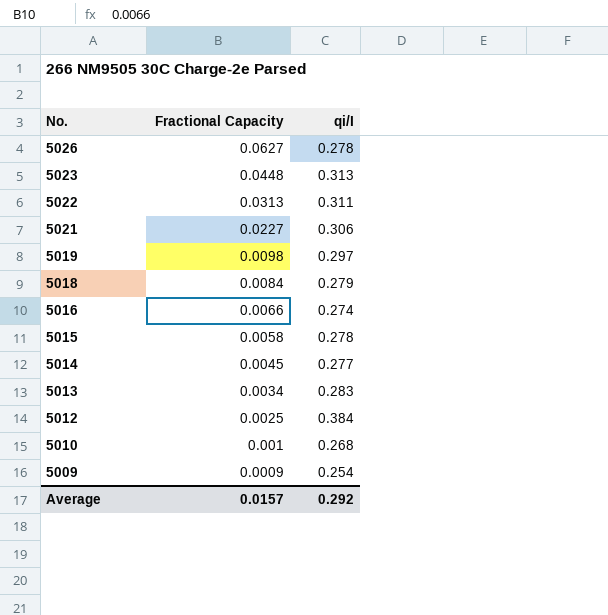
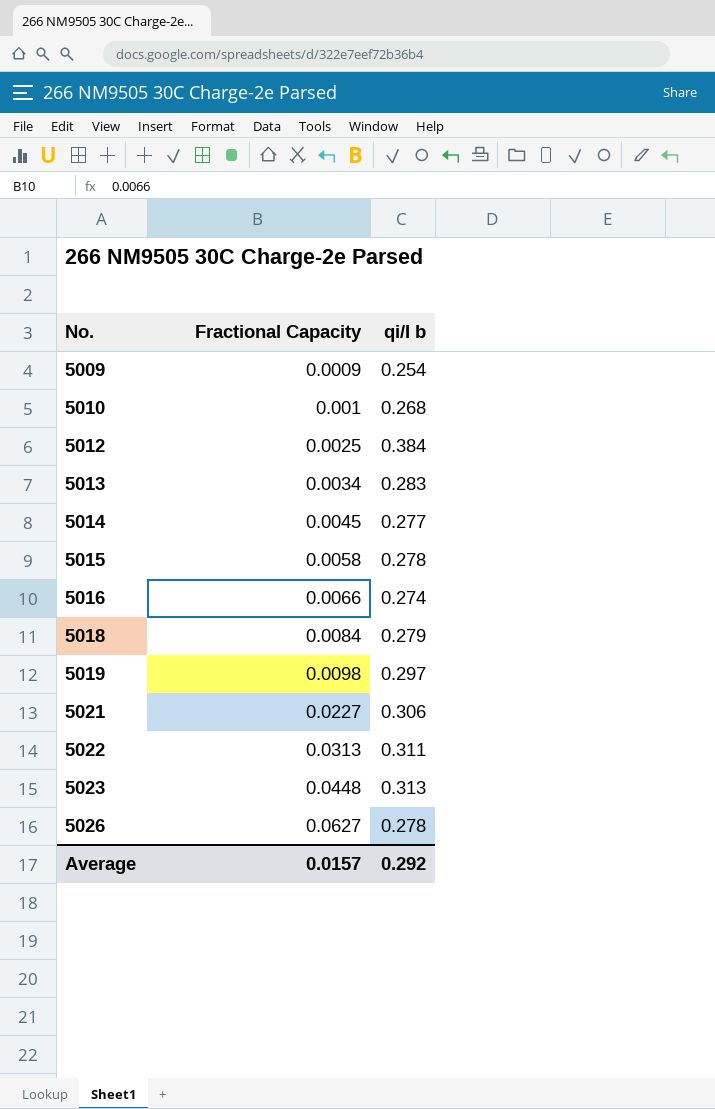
row order: No. descending -> No. ascending
column name: qi/I -> qi/I b

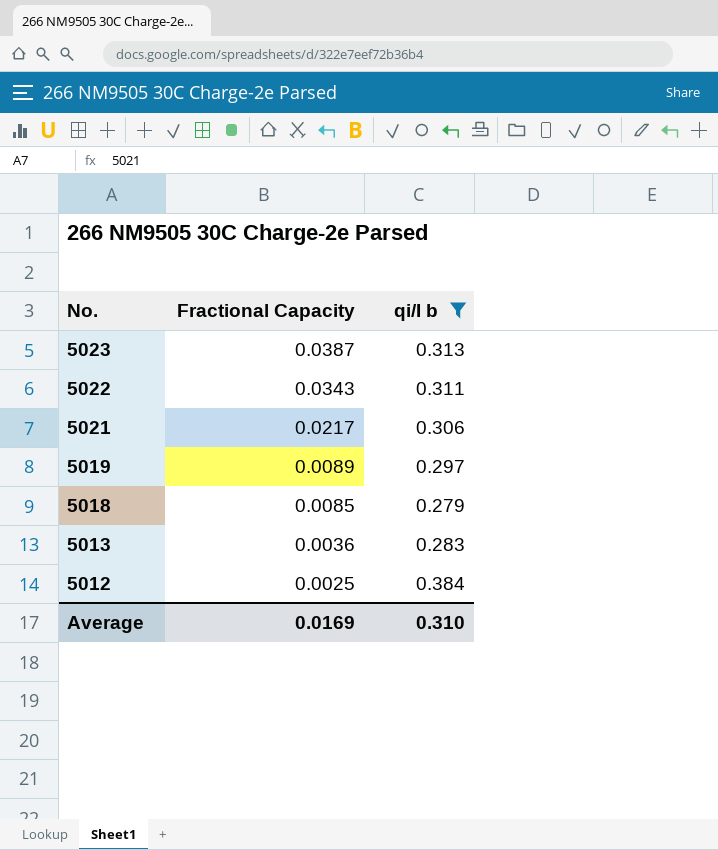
filter: none -> qi/I b >= 0.279
row order: No. ascending -> No. descending
5023 | Fractional Capacity: 0.0448 -> 0.0387
5022 | Fractional Capacity: 0.0313 -> 0.0343
5021 | Fractional Capacity: 0.0227 -> 0.0217
5019 | Fractional Capacity: 0.0098 -> 0.0089
5018 | Fractional Capacity: 0.0084 -> 0.0085
5013 | Fractional Capacity: 0.0034 -> 0.0036
Average | Fractional Capacity: 0.0157 -> 0.0169
Average | qi/I b: 0.292 -> 0.310

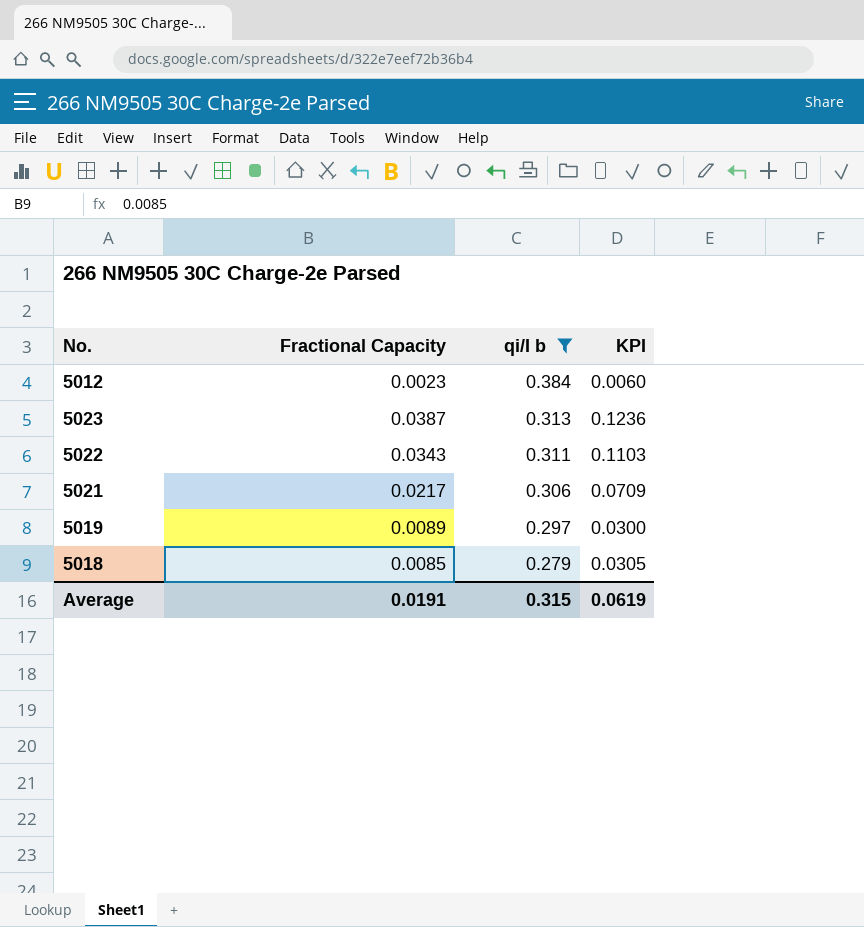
row order: No. descending -> qi/I b descending
column KPI | formula: none -> [Fractional Capacity] / [qi/I b]
row 5013: 0.0036 | 0.283 -> none
5012 | Fractional Capacity: 0.0025 -> 0.0023
Average | Fractional Capacity: 0.0169 -> 0.0191
Average | qi/I b: 0.310 -> 0.315

